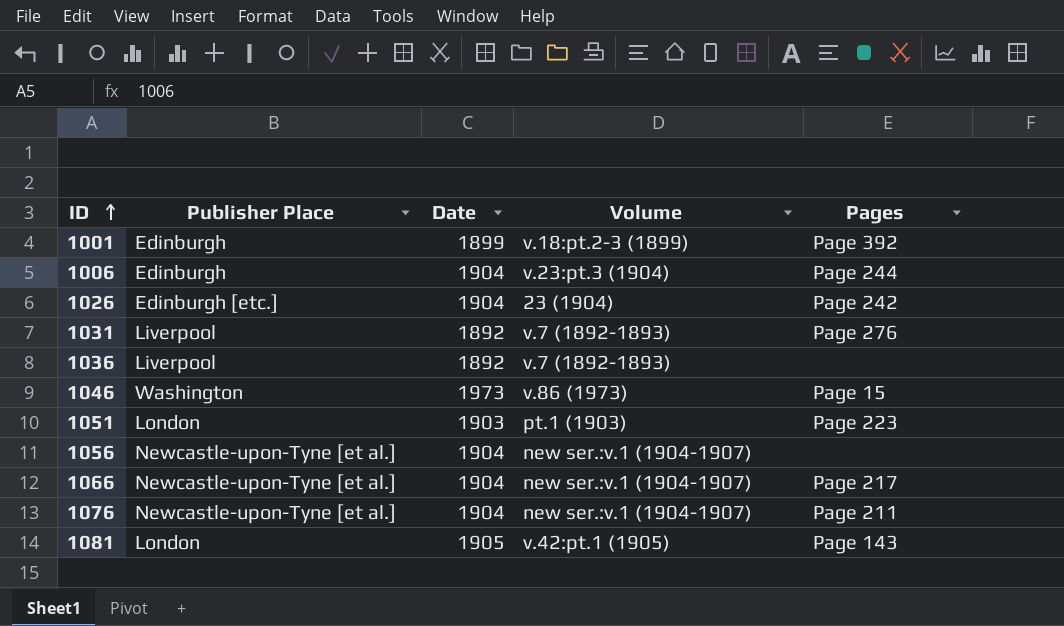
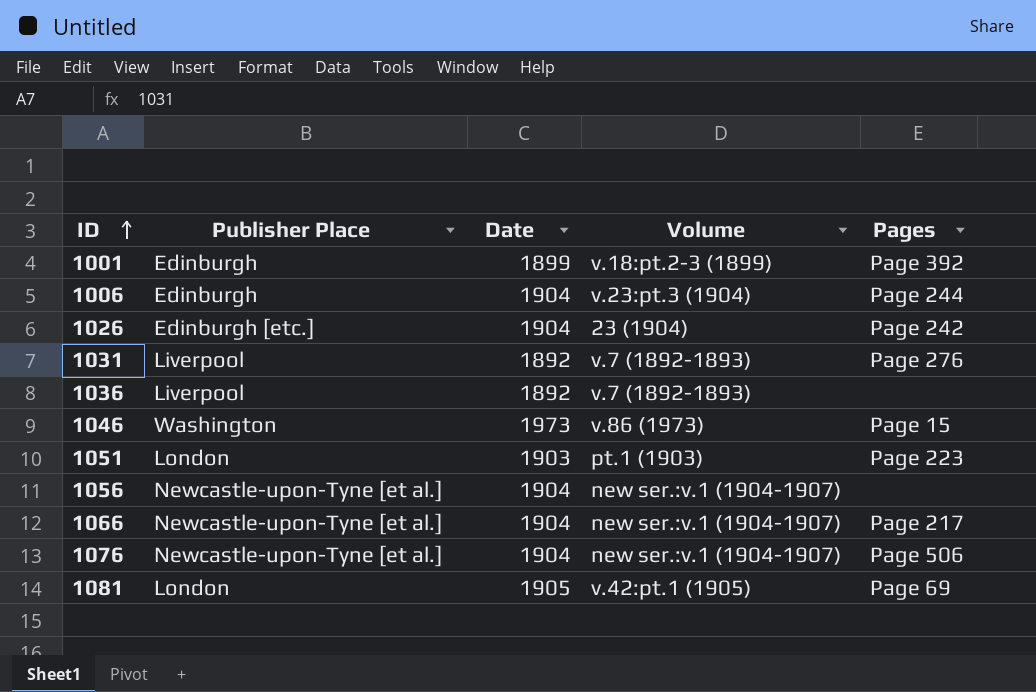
1076 | Pages: Page 211 -> Page 506
1081 | Pages: Page 143 -> Page 69

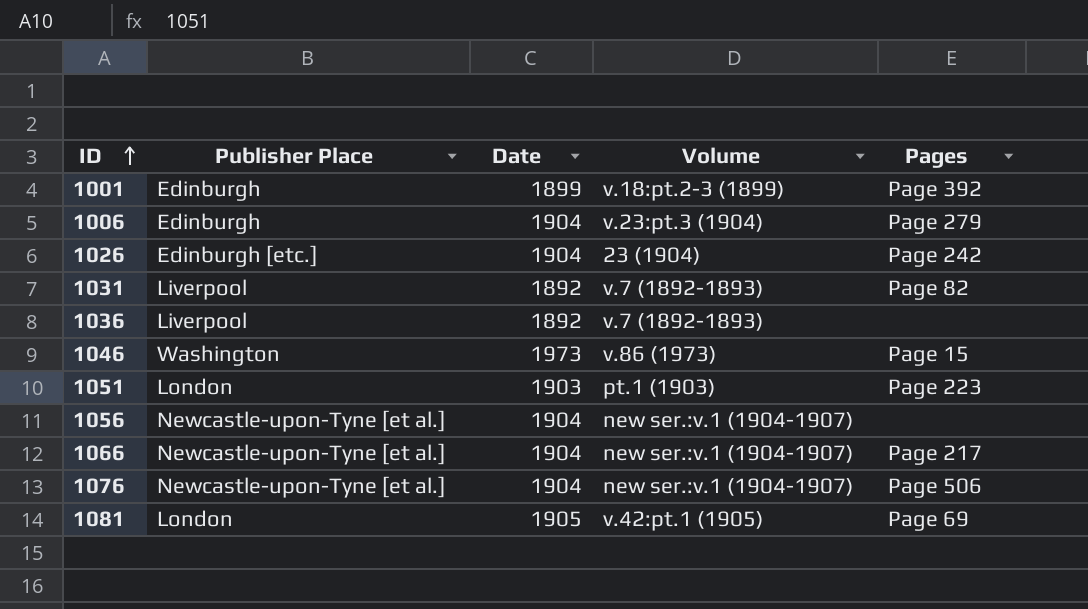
1006 | Pages: Page 244 -> Page 279
1031 | Pages: Page 276 -> Page 82

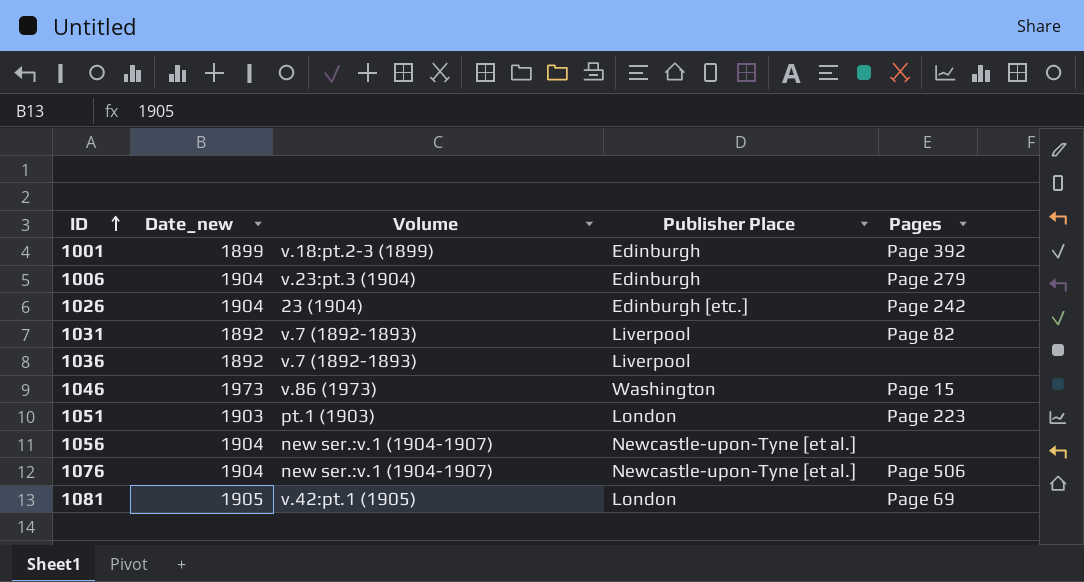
column name: Date -> Date_new
column Publisher Place | position: 2 -> 4
row 1066: Newcastle-upon-Tyne [et al.] | 1904 | new ser.:v.1 (1904-1907) | Page 217 -> none

